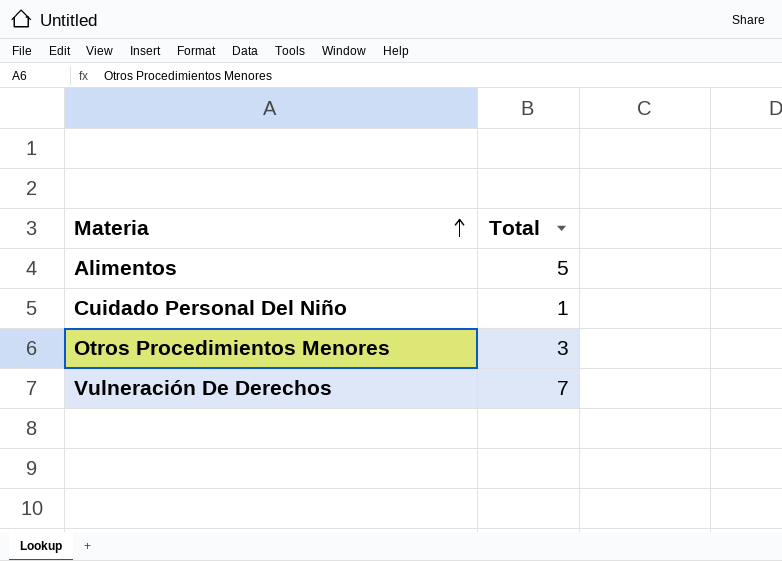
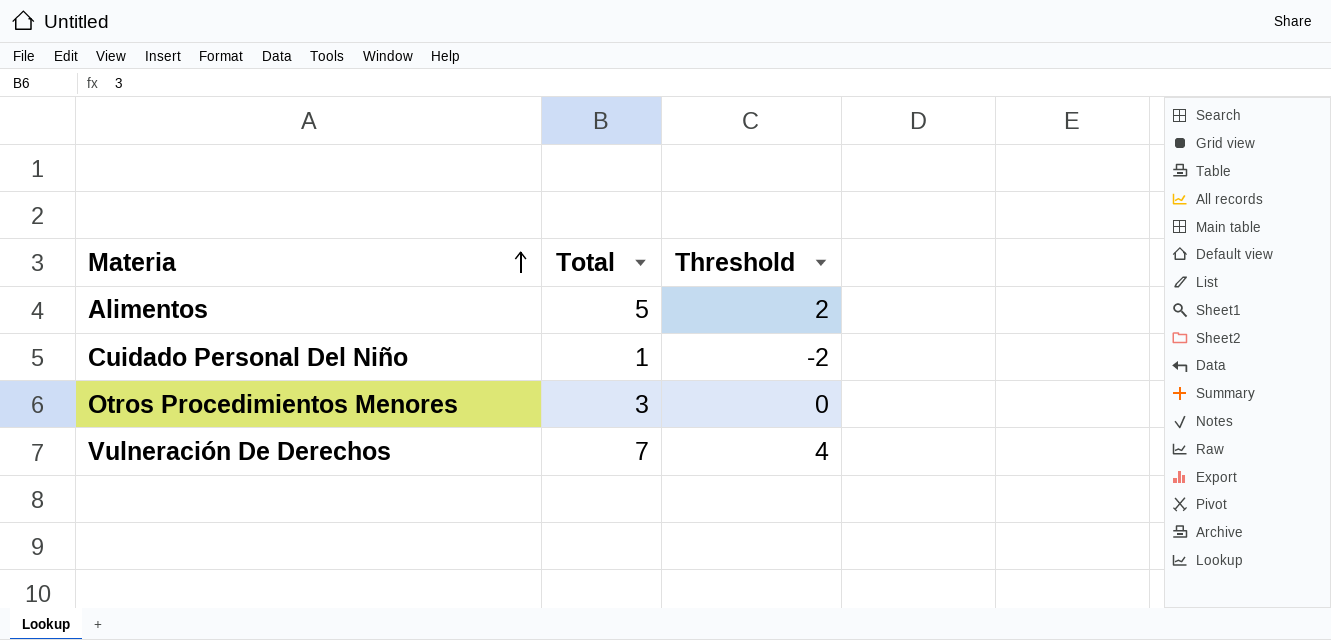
column Threshold | formula: none -> [Total] - 3

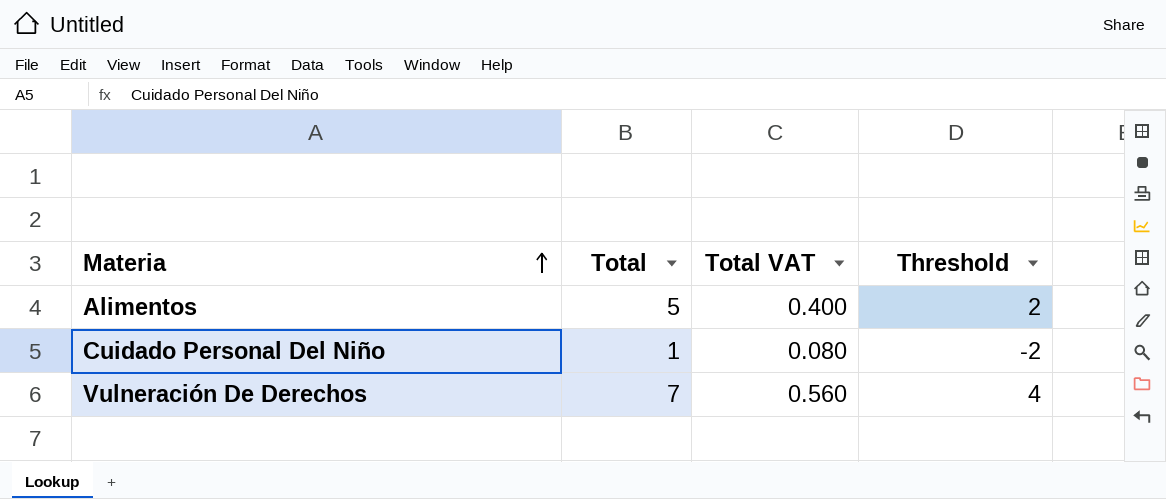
column Total VAT | formula: none -> [Total] * 0.08
row Otros Procedimientos Menores: 3 | 0 -> none

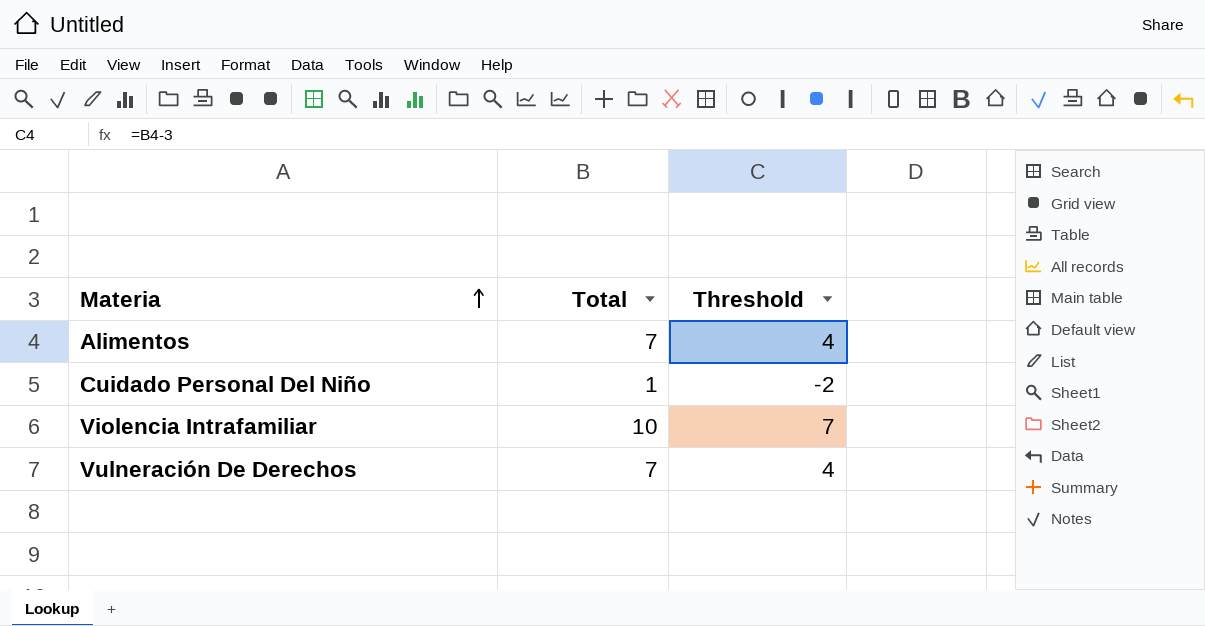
column Total VAT | formula: [Total] * 0.08 -> none
Alimentos | Total: 5 -> 7
Alimentos | Threshold: 2 -> 4
row Violencia Intrafamiliar: none -> 10 | 7

